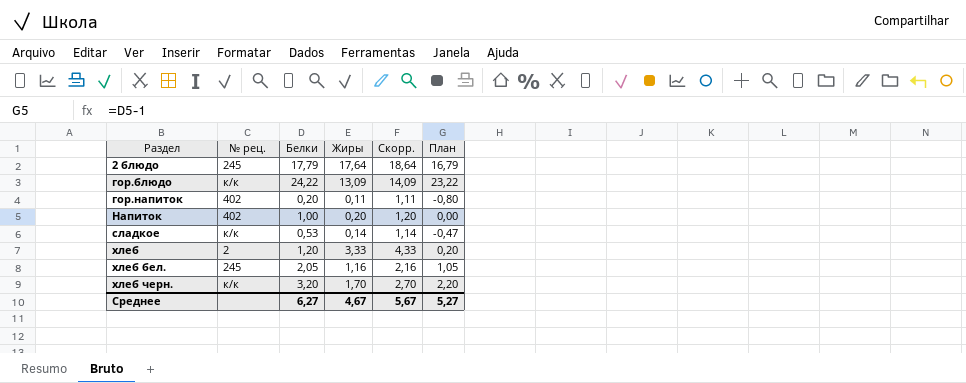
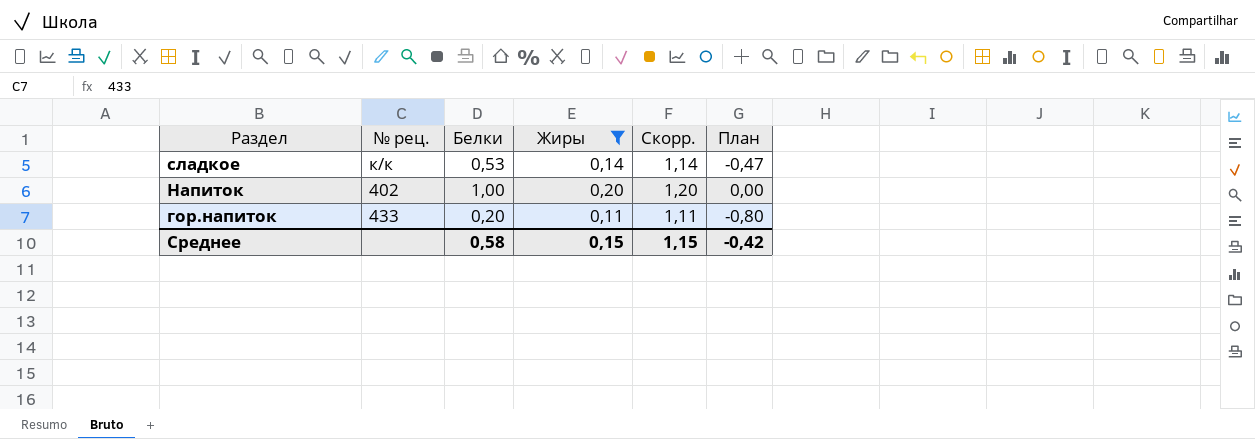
filter: none -> Жиры <= 0,20
row order: Раздел ascending -> Раздел descending
гор.напиток | № рец.: 402 -> 433
Среднее | Белки: 6,27 -> 0,58
Среднее | Жиры: 4,67 -> 0,15
Среднее | Скорр.: 5,67 -> 1,15
Среднее | План: 5,27 -> -0,42

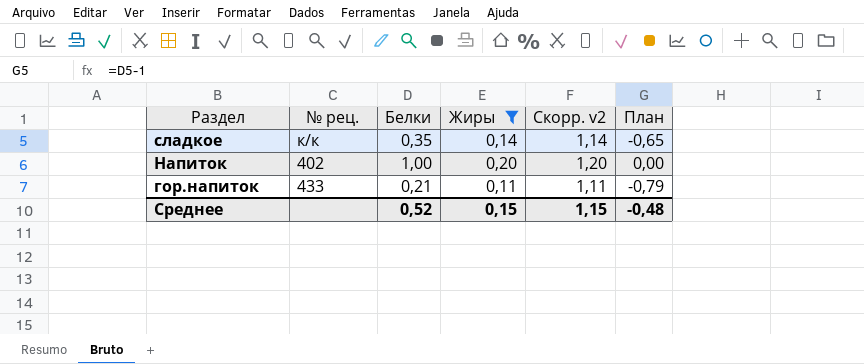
column name: Скорр. -> Скорр. v2
сладкое | Белки: 0,53 -> 0,35
сладкое | План: -0,47 -> -0,65
гор.напиток | Белки: 0,20 -> 0,21
гор.напиток | План: -0,80 -> -0,79
Среднее | Белки: 0,58 -> 0,52
Среднее | План: -0,42 -> -0,48

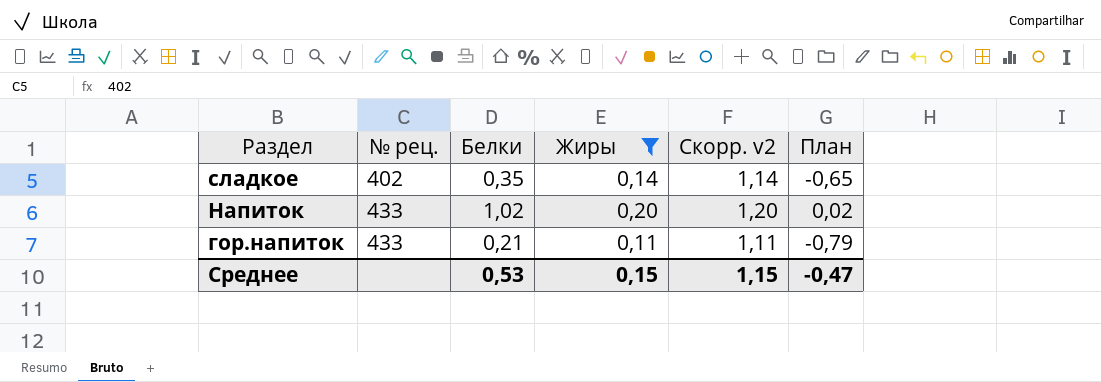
сладкое | № рец.: к/к -> 402
Напиток | № рец.: 402 -> 433
Напиток | Белки: 1,00 -> 1,02
Напиток | План: 0,00 -> 0,02
Среднее | Белки: 0,52 -> 0,53
Среднее | План: -0,48 -> -0,47

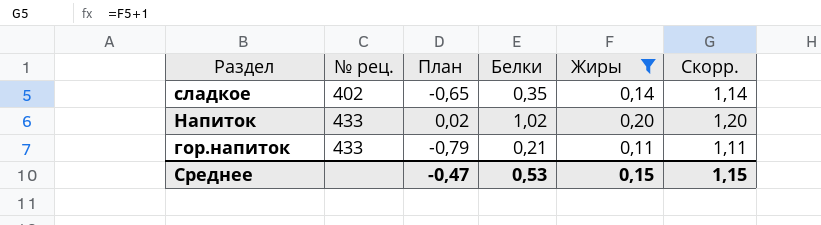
column План | position: 6 -> 3
column name: Скорр. v2 -> Скорр.

